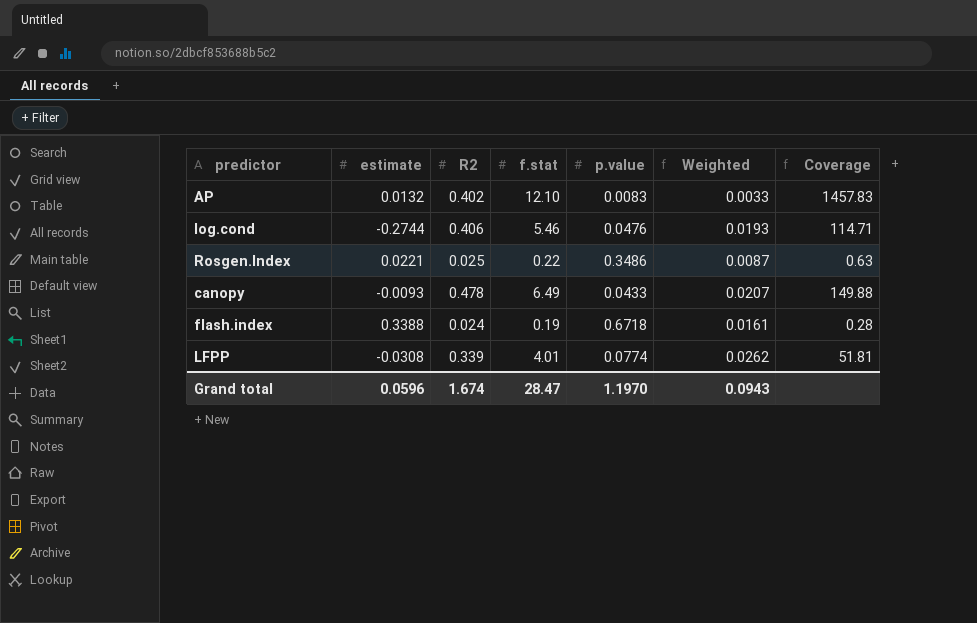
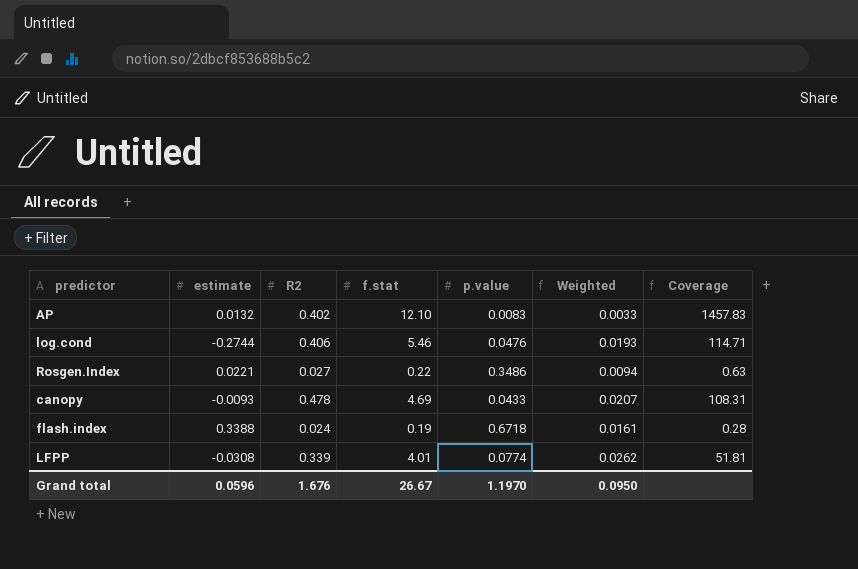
Rosgen.Index | R2: 0.025 -> 0.027
Rosgen.Index | Weighted: 0.0087 -> 0.0094
canopy | f.stat: 6.49 -> 4.69
canopy | Coverage: 149.88 -> 108.31
Grand total | R2: 1.674 -> 1.676
Grand total | f.stat: 28.47 -> 26.67
Grand total | Weighted: 0.0943 -> 0.0950

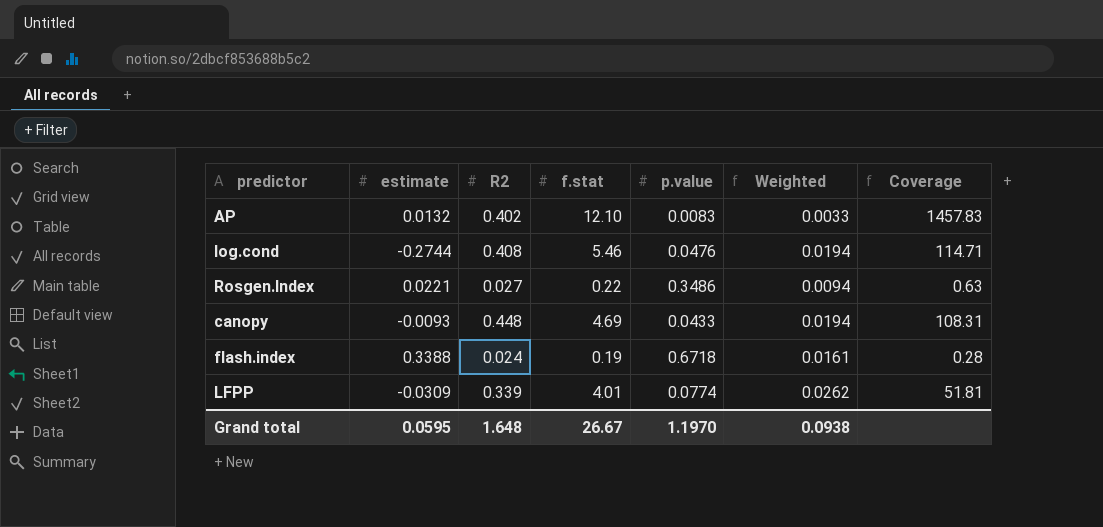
log.cond | R2: 0.406 -> 0.408
log.cond | Weighted: 0.0193 -> 0.0194
canopy | R2: 0.478 -> 0.448
canopy | Weighted: 0.0207 -> 0.0194
LFPP | estimate: -0.0308 -> -0.0309
Grand total | estimate: 0.0596 -> 0.0595
Grand total | R2: 1.676 -> 1.648
Grand total | Weighted: 0.0950 -> 0.0938

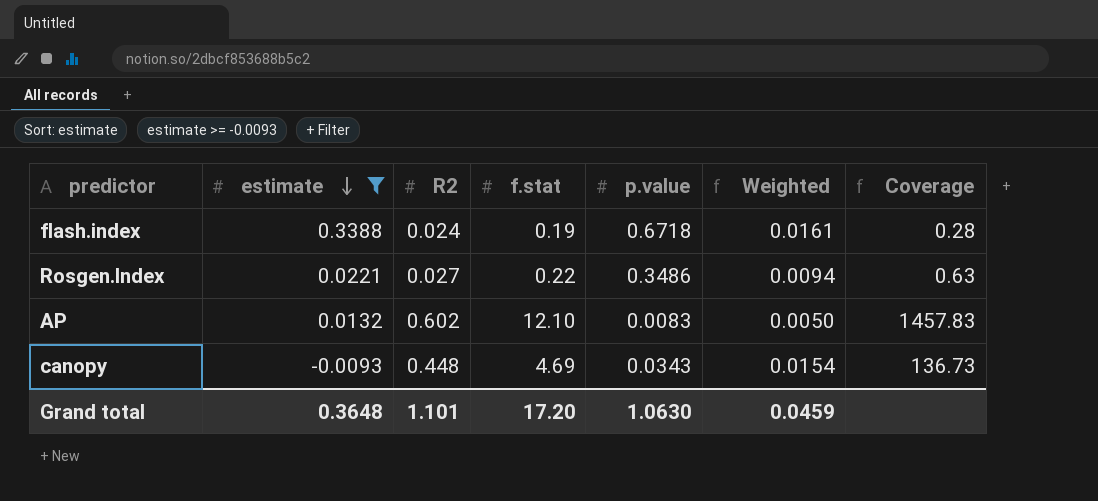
filter: none -> estimate >= -0.0093
row order: none -> estimate descending
AP | R2: 0.402 -> 0.602
AP | Weighted: 0.0033 -> 0.0050
canopy | p.value: 0.0433 -> 0.0343
canopy | Weighted: 0.0194 -> 0.0154
canopy | Coverage: 108.31 -> 136.73
Grand total | estimate: 0.0595 -> 0.3648
Grand total | R2: 1.648 -> 1.101
Grand total | f.stat: 26.67 -> 17.20
Grand total | p.value: 1.1970 -> 1.0630
Grand total | Weighted: 0.0938 -> 0.0459

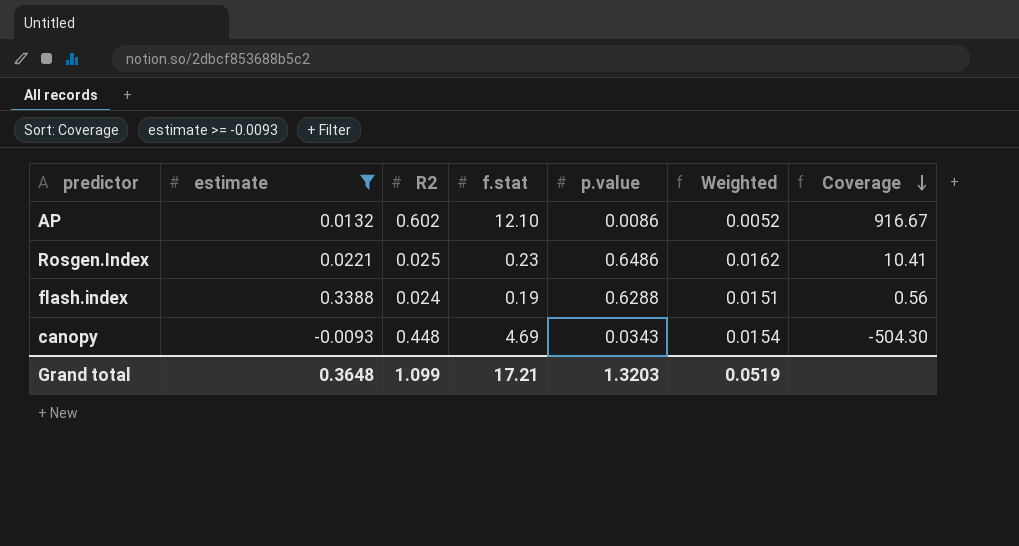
row order: estimate descending -> Coverage descending
column Coverage | formula: [f.stat] / [p.value] -> [f.stat] / [estimate]
AP | p.value: 0.0083 -> 0.0086
AP | Weighted: 0.0050 -> 0.0052
Rosgen.Index | R2: 0.027 -> 0.025
Rosgen.Index | f.stat: 0.22 -> 0.23
Rosgen.Index | p.value: 0.3486 -> 0.6486
Rosgen.Index | Weighted: 0.0094 -> 0.0162
flash.index | p.value: 0.6718 -> 0.6288
flash.index | Weighted: 0.0161 -> 0.0151
Grand total | R2: 1.101 -> 1.099
Grand total | f.stat: 17.20 -> 17.21
Grand total | p.value: 1.0630 -> 1.3203
Grand total | Weighted: 0.0459 -> 0.0519

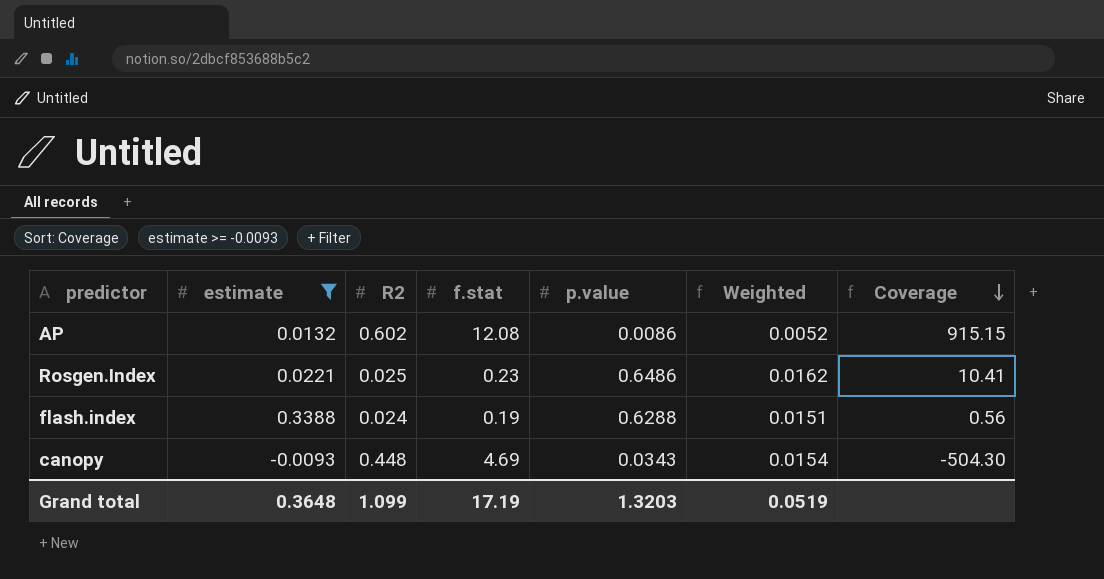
AP | f.stat: 12.10 -> 12.08
AP | Coverage: 916.67 -> 915.15
Grand total | f.stat: 17.21 -> 17.19

